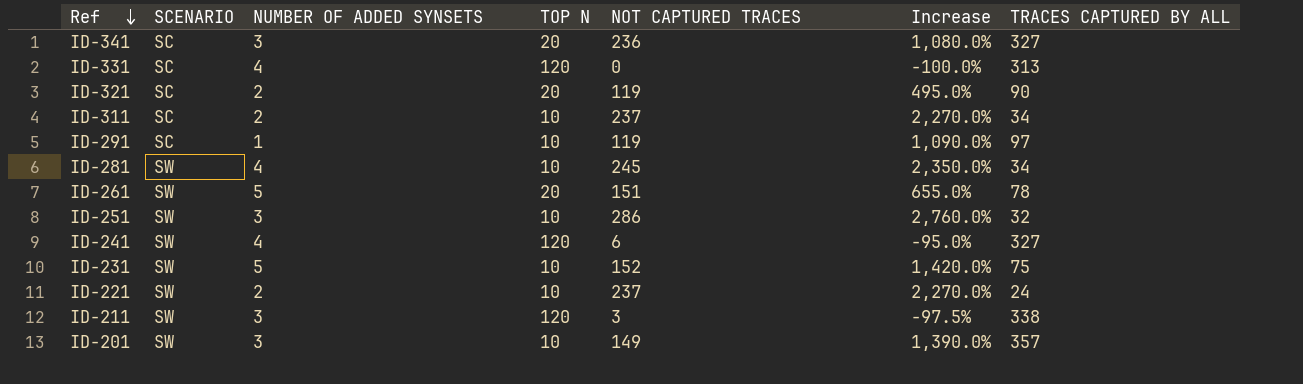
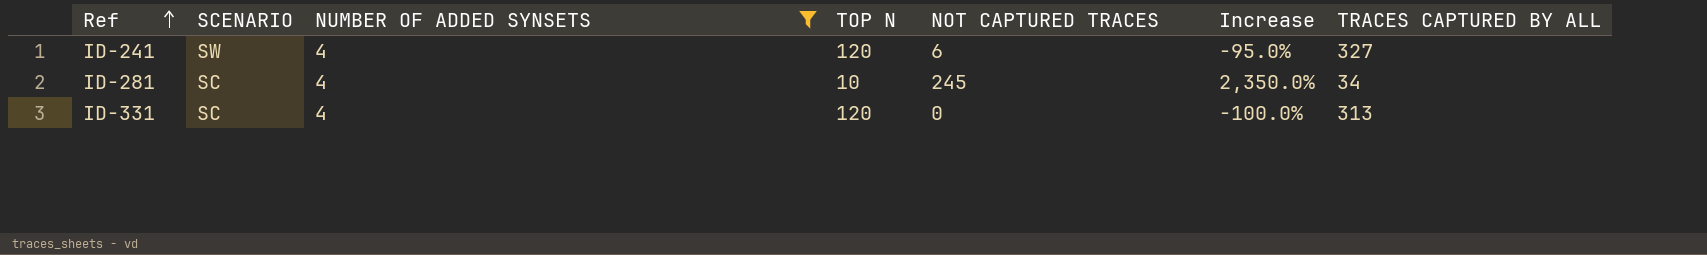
filter: none -> NUMBER OF ADDED SYNSETS = 4
row order: Ref descending -> Ref ascending
ID-281 | SCENARIO: SW -> SC

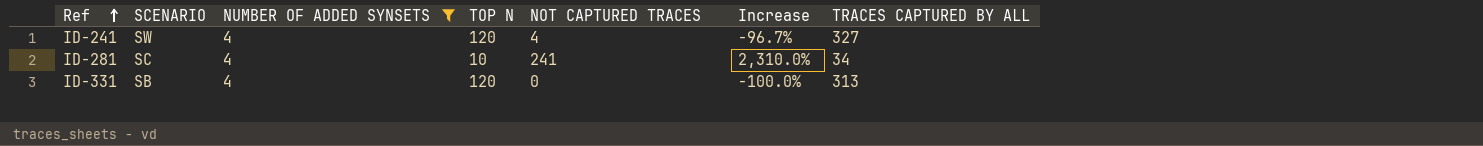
ID-241 | NOT CAPTURED TRACES: 6 -> 4
ID-241 | Increase: -95.0% -> -96.7%
ID-281 | NOT CAPTURED TRACES: 245 -> 241
ID-281 | Increase: 2,350.0% -> 2,310.0%
ID-331 | SCENARIO: SC -> SB

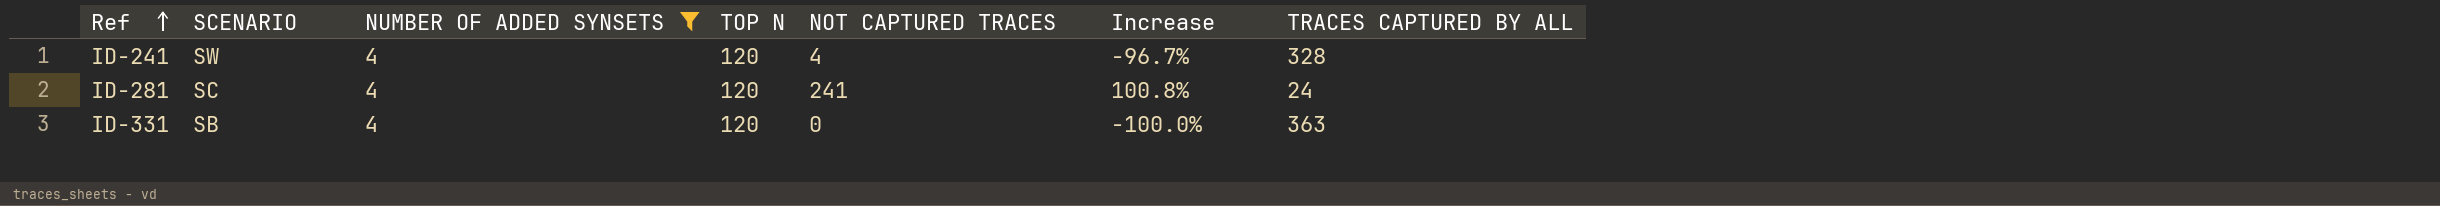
ID-241 | TRACES CAPTURED BY ALL: 327 -> 328
ID-281 | TOP N: 10 -> 120
ID-281 | Increase: 2,310.0% -> 100.8%
ID-281 | TRACES CAPTURED BY ALL: 34 -> 24
ID-331 | TRACES CAPTURED BY ALL: 313 -> 363

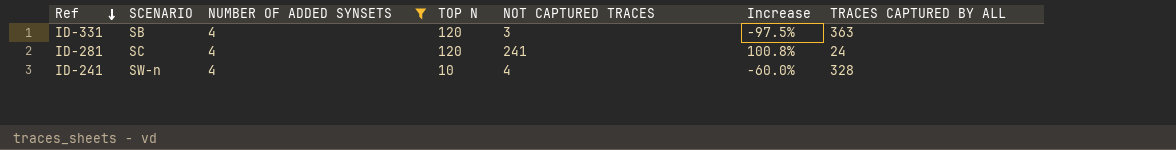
row order: Ref ascending -> Ref descending
ID-331 | NOT CAPTURED TRACES: 0 -> 3
ID-331 | Increase: -100.0% -> -97.5%
ID-241 | SCENARIO: SW -> SW-n
ID-241 | TOP N: 120 -> 10
ID-241 | Increase: -96.7% -> -60.0%

